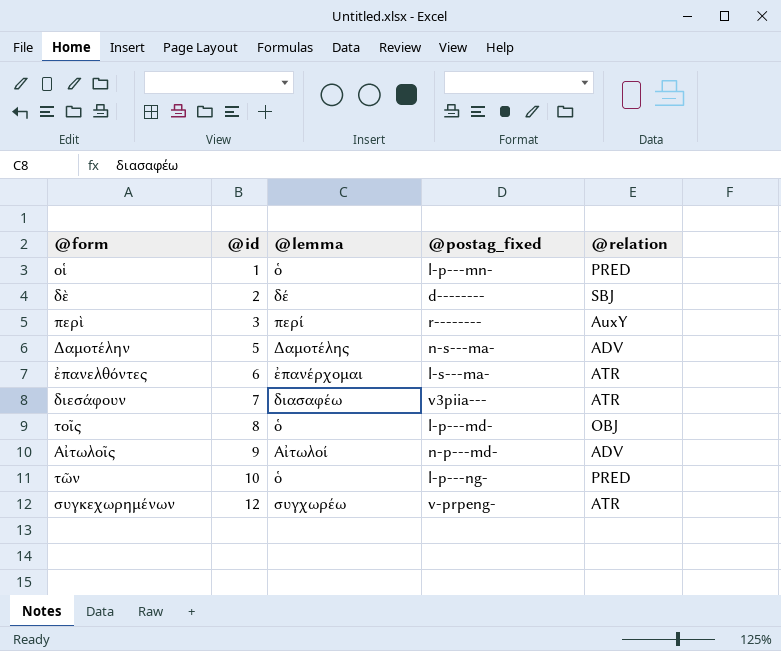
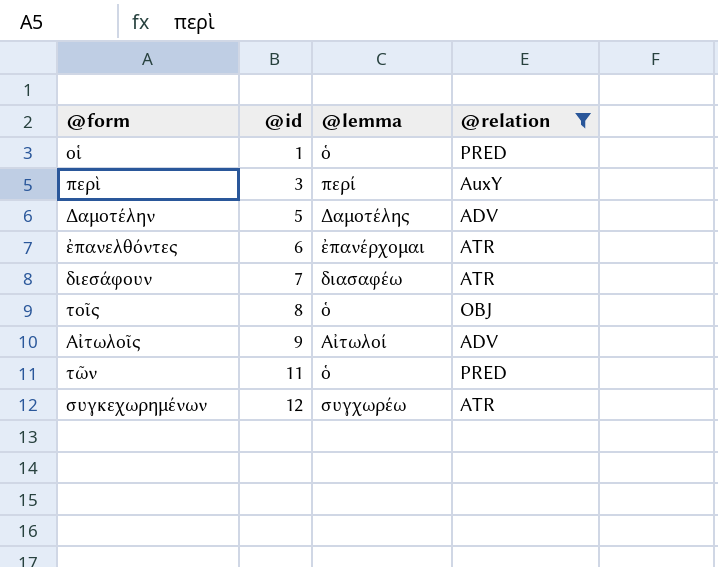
filter: none -> @relation != SBJ
column @postag_fixed | position: 4 -> none
τῶν | @id: 10 -> 11

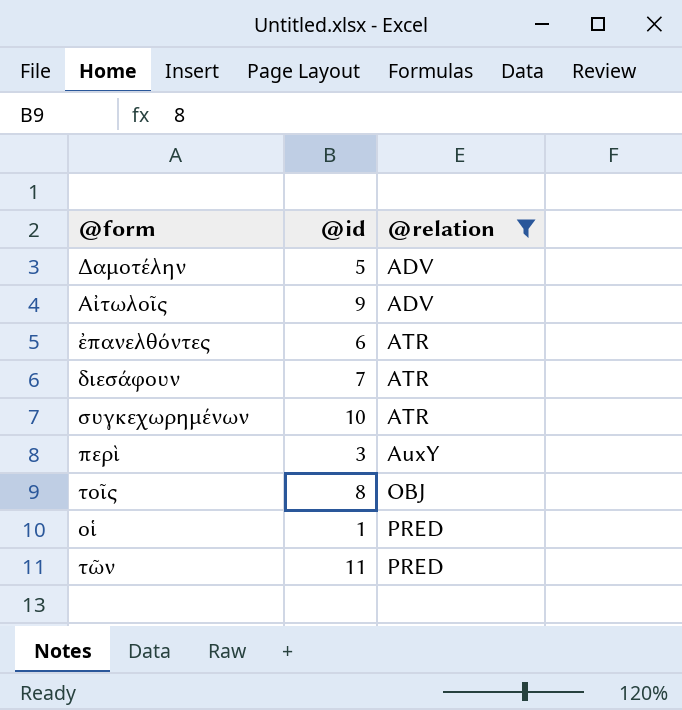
row order: @id ascending -> @relation ascending
column @lemma | position: 3 -> none
συγκεχωρημένων | @id: 12 -> 10

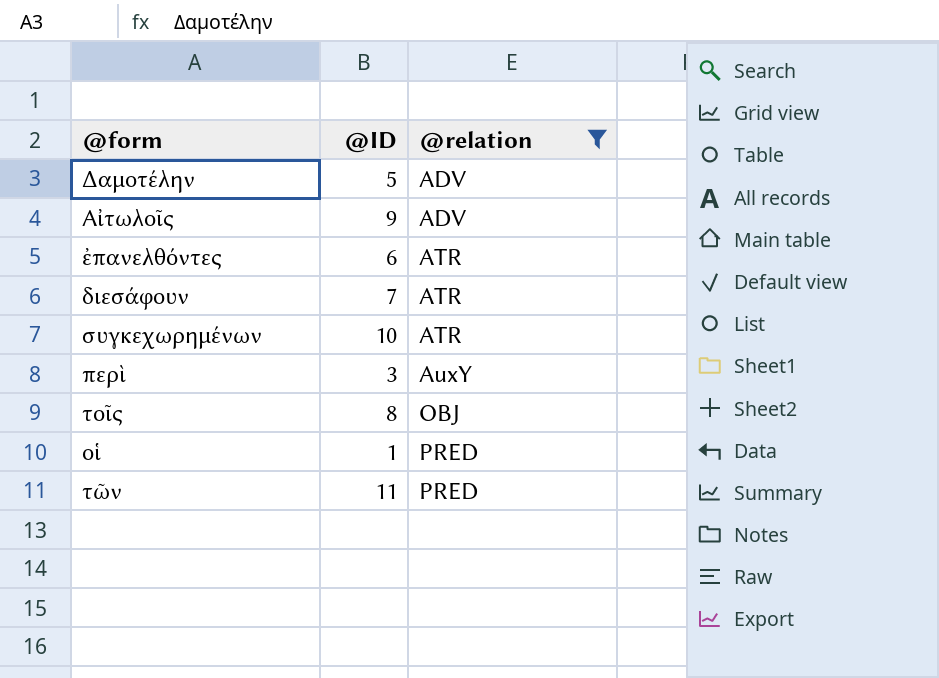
column name: @id -> @ID

